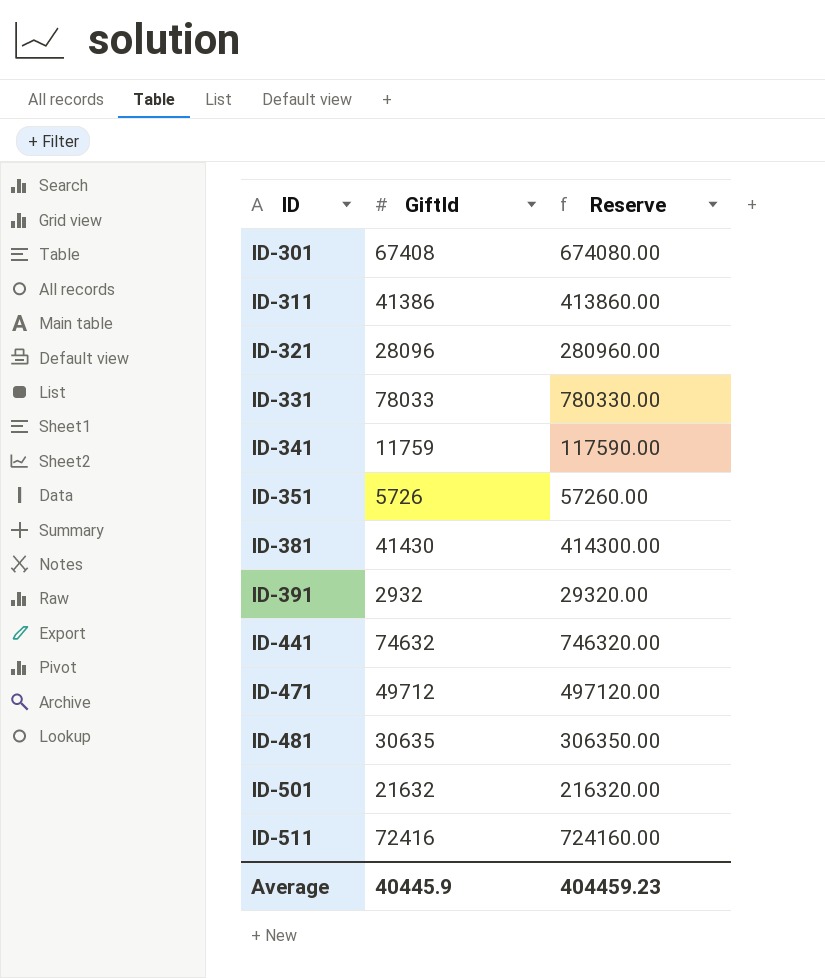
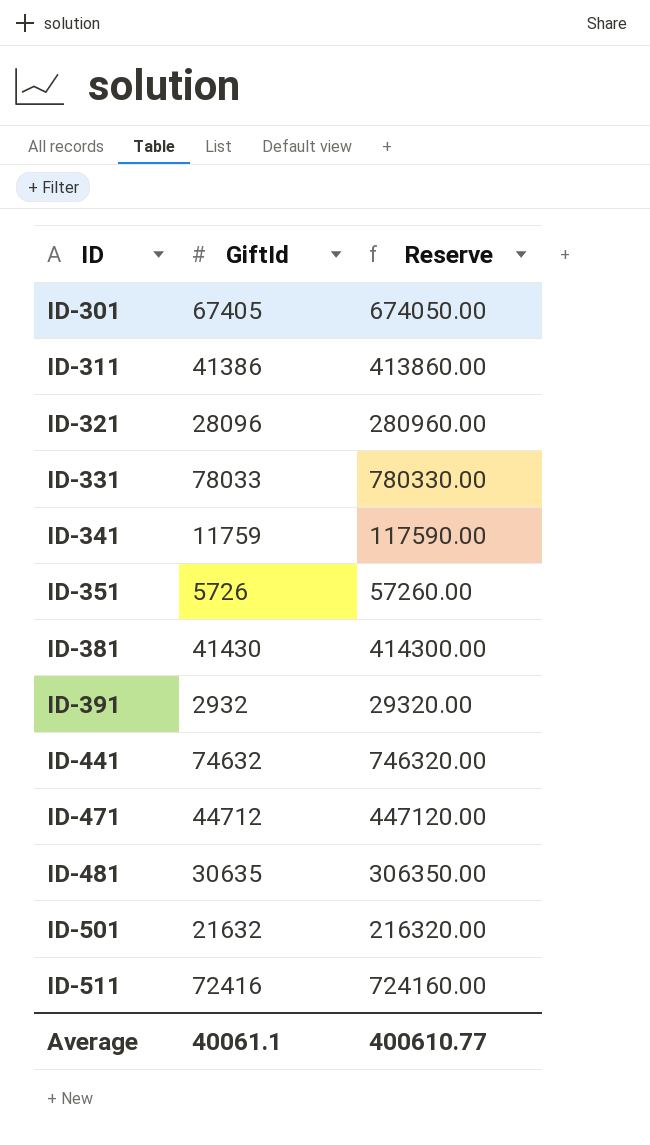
ID-301 | GiftId: 67408 -> 67405
ID-301 | Reserve: 674080.00 -> 674050.00
ID-471 | GiftId: 49712 -> 44712
ID-471 | Reserve: 497120.00 -> 447120.00
Average | GiftId: 40445.9 -> 40061.1
Average | Reserve: 404459.23 -> 400610.77

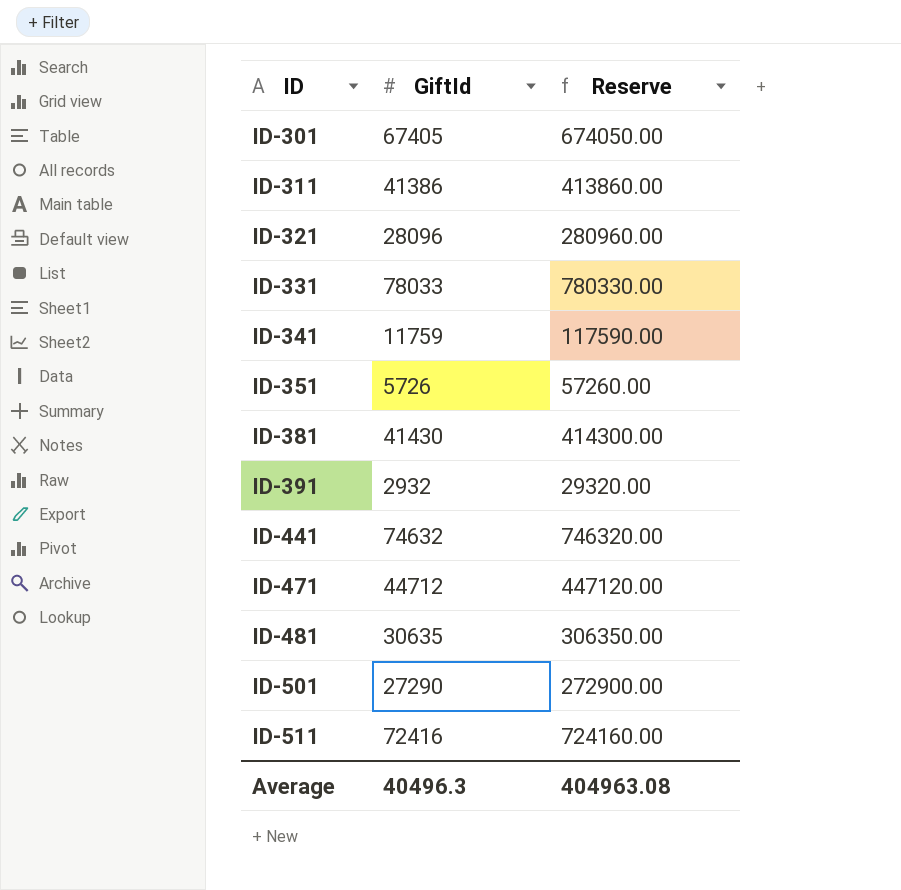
ID-501 | GiftId: 21632 -> 27290
ID-501 | Reserve: 216320.00 -> 272900.00
Average | GiftId: 40061.1 -> 40496.3
Average | Reserve: 400610.77 -> 404963.08

